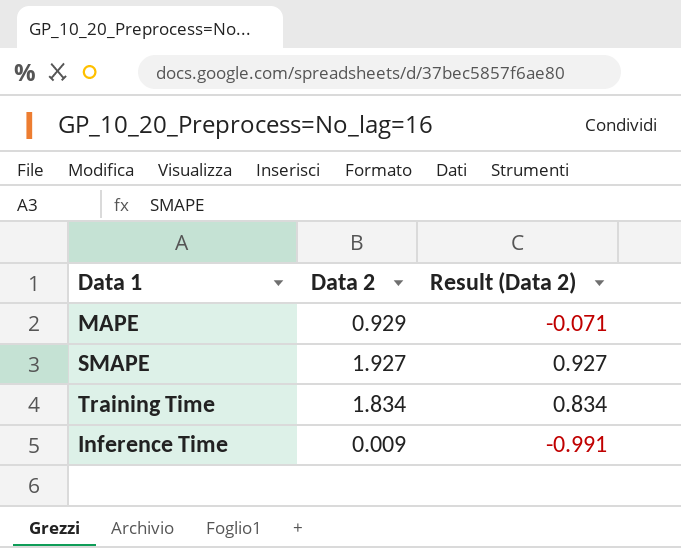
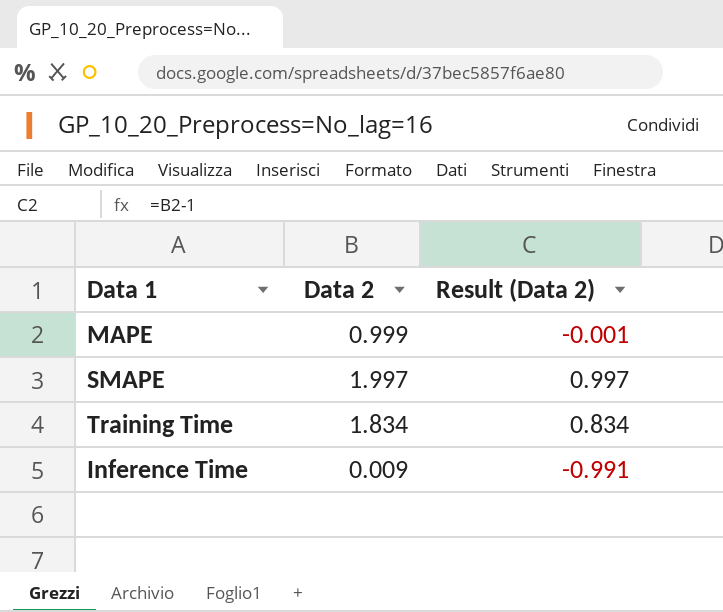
MAPE | Data 2: 0.929 -> 0.999
MAPE | Result (Data 2): -0.071 -> -0.001
SMAPE | Data 2: 1.927 -> 1.997
SMAPE | Result (Data 2): 0.927 -> 0.997

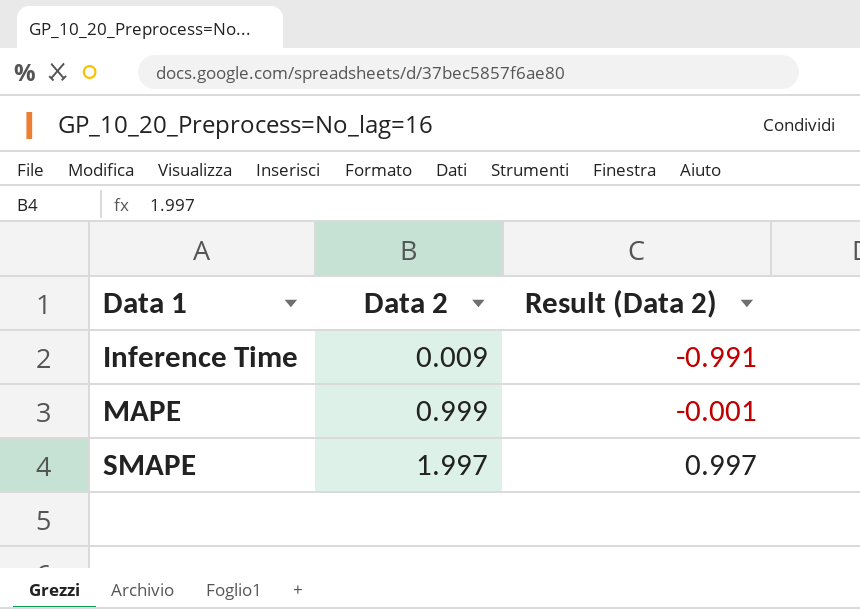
row order: none -> Data 1 ascending
row Training Time: 1.834 | 0.834 -> none

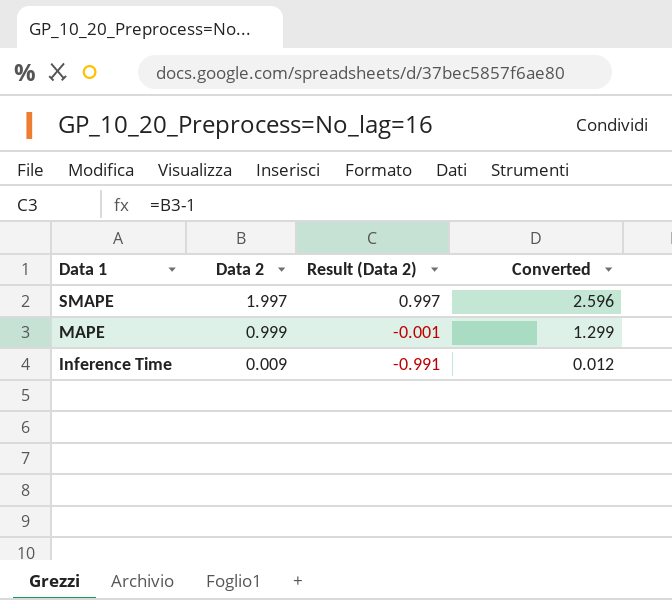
row order: Data 1 ascending -> Data 1 descending
column Converted | formula: none -> [Data 2] * 1.3

